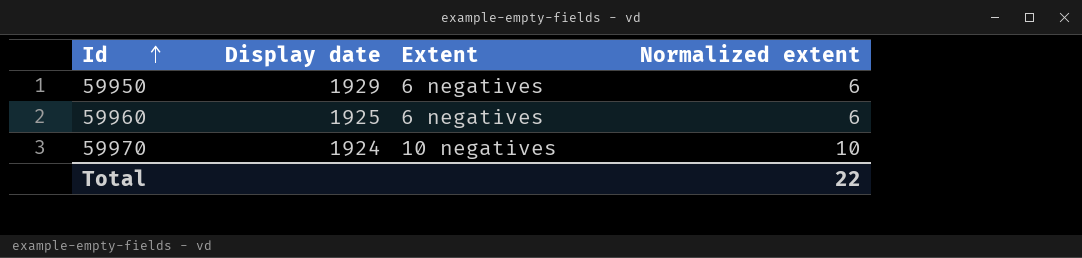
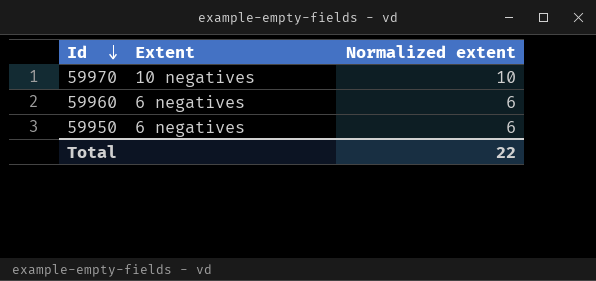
row order: Id ascending -> Id descending
column Display date | position: 2 -> none

